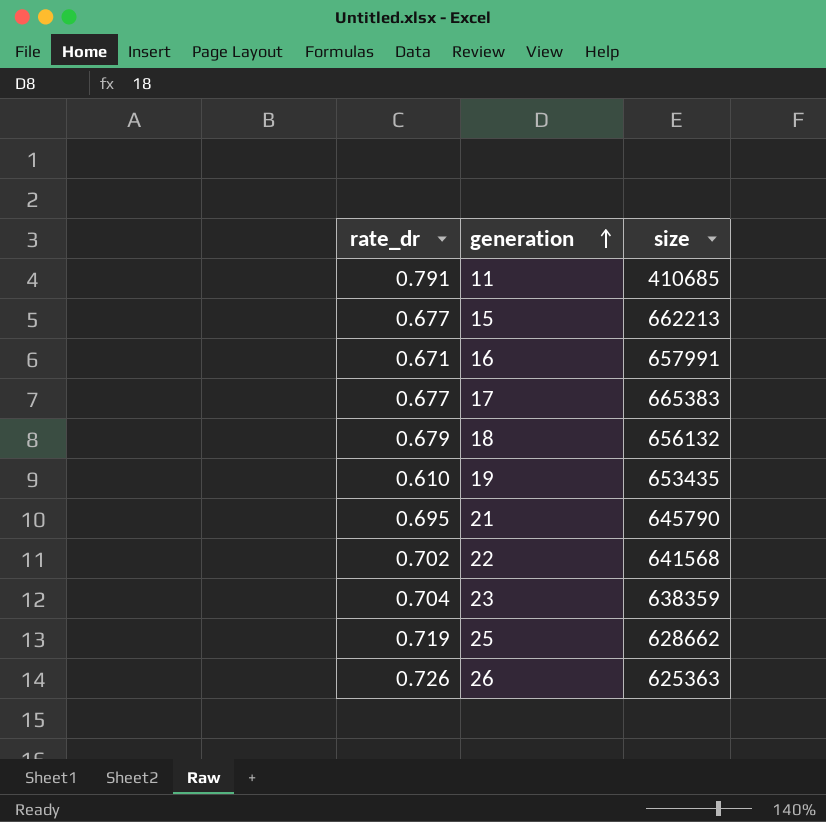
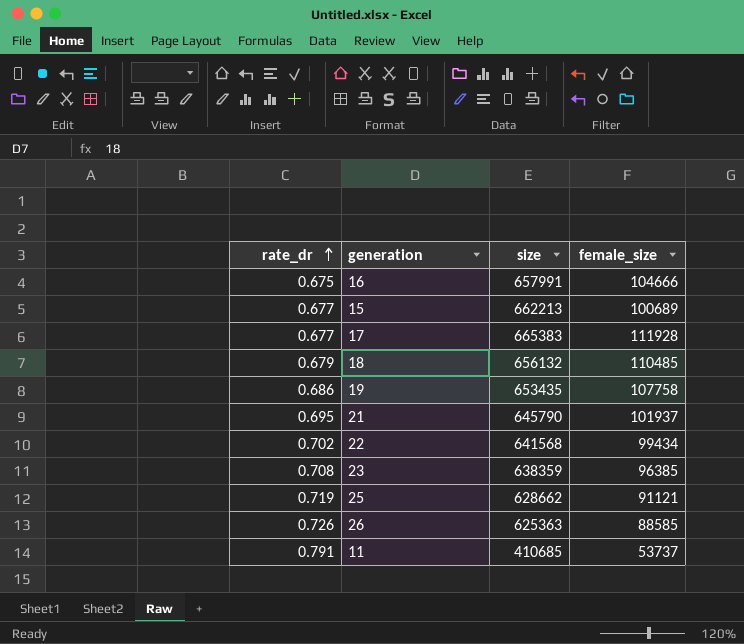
row order: generation ascending -> rate_dr ascending
column female_size | position: none -> 4
16 | rate_dr: 0.671 -> 0.675
19 | rate_dr: 0.610 -> 0.686
23 | rate_dr: 0.704 -> 0.708

